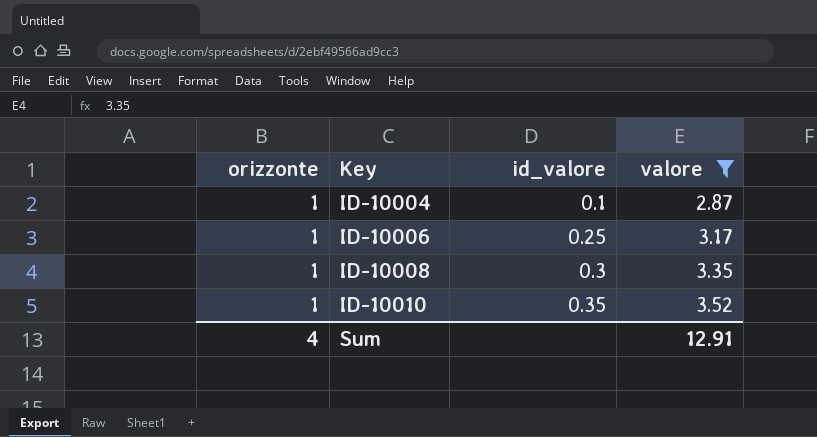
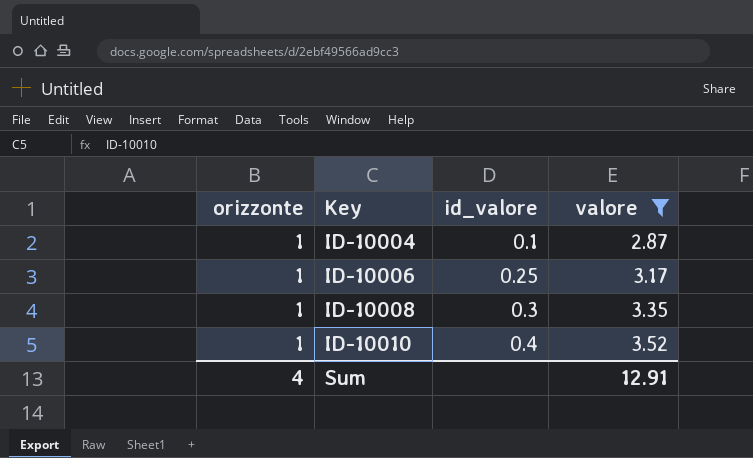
ID-10010 | id_valore: 0.35 -> 0.4

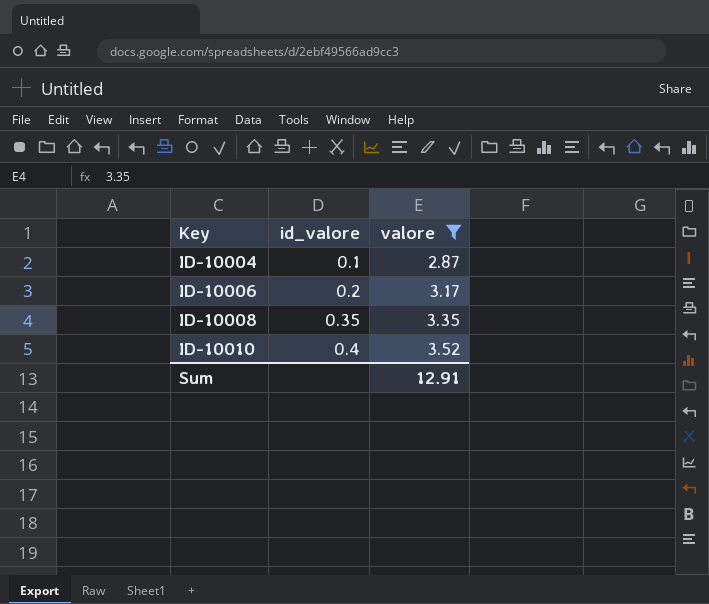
column orizzonte | position: 1 -> none
ID-10006 | id_valore: 0.25 -> 0.2
ID-10008 | id_valore: 0.3 -> 0.35

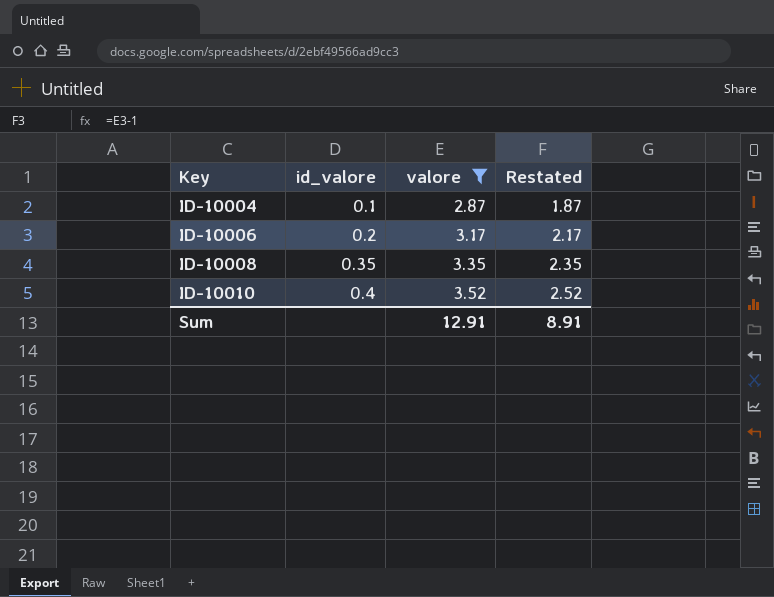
column Restated | formula: none -> [valore] - 1

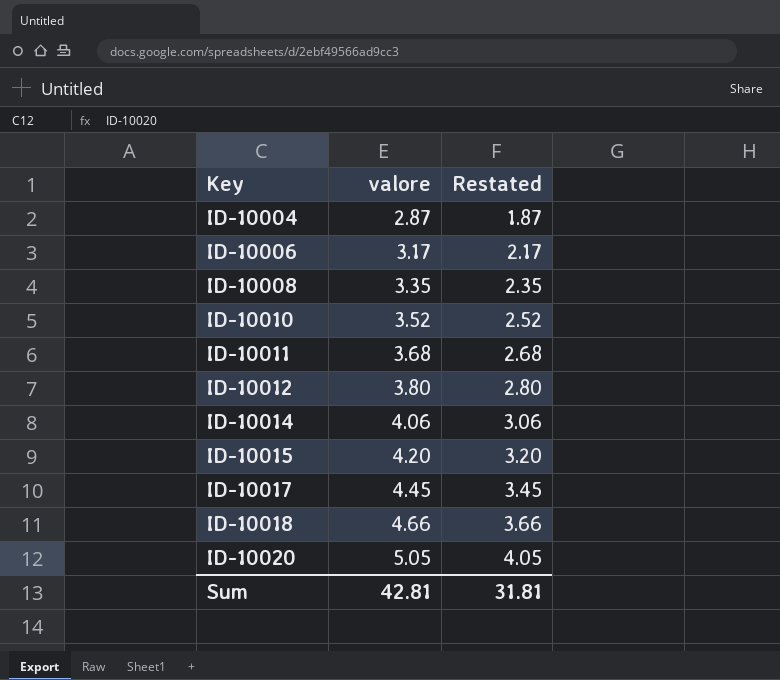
filter: valore <= 3.52 -> none
column id_valore | position: 2 -> none
Sum | valore: 12.91 -> 42.81
Sum | Restated: 8.91 -> 31.81

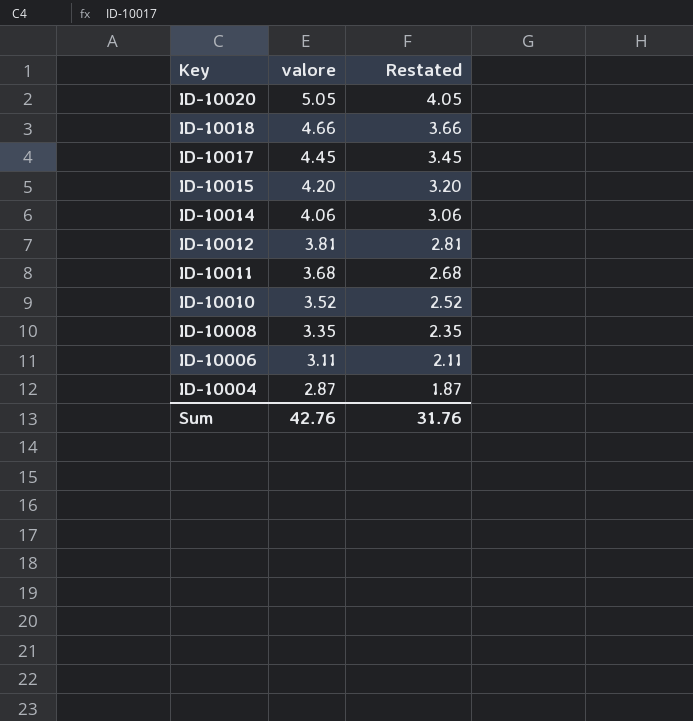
row order: Key ascending -> Key descending
ID-10012 | valore: 3.80 -> 3.81
ID-10012 | Restated: 2.80 -> 2.81
ID-10006 | valore: 3.17 -> 3.11
ID-10006 | Restated: 2.17 -> 2.11
Sum | valore: 42.81 -> 42.76
Sum | Restated: 31.81 -> 31.76

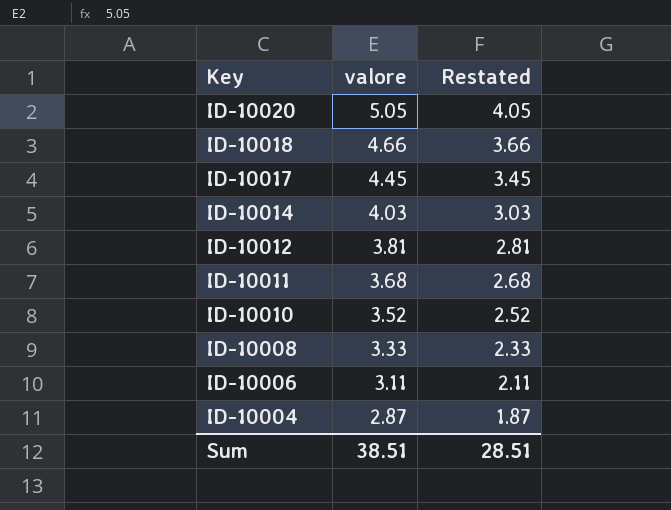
row ID-10015: 4.20 | 3.20 -> none
ID-10014 | valore: 4.06 -> 4.03
ID-10014 | Restated: 3.06 -> 3.03
ID-10008 | valore: 3.35 -> 3.33
ID-10008 | Restated: 2.35 -> 2.33
Sum | valore: 42.76 -> 38.51
Sum | Restated: 31.76 -> 28.51

